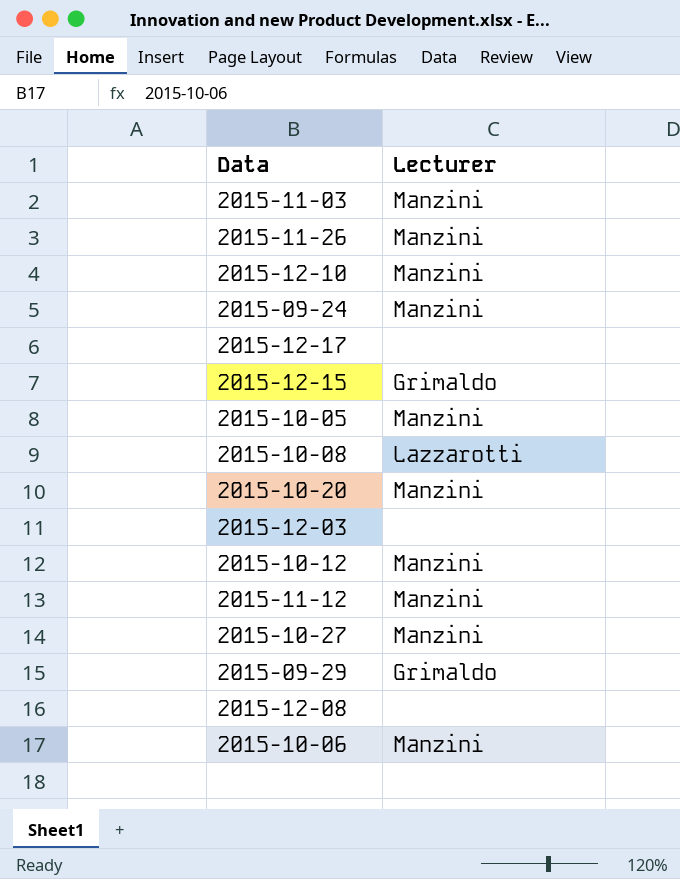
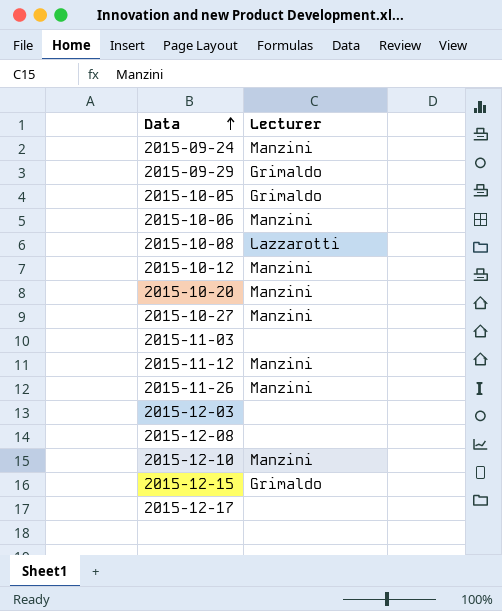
row order: none -> Data ascending
2015-10-05 | Lecturer: Manzini -> Grimaldo
2015-11-03 | Lecturer: Manzini -> none

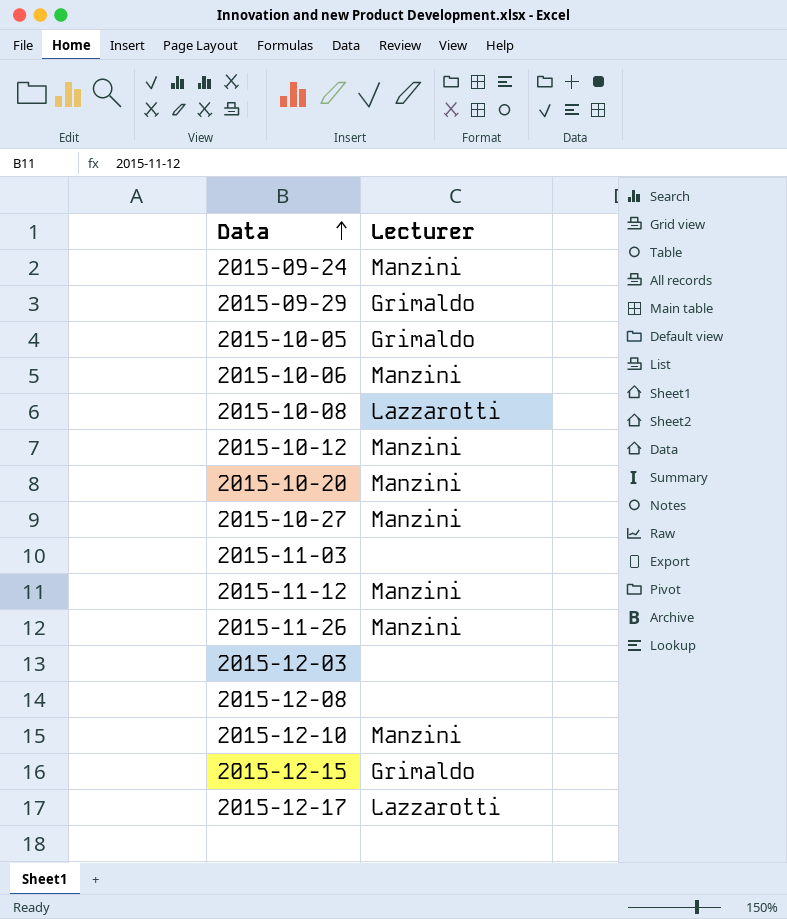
2015-12-17 | Lecturer: none -> Lazzarotti

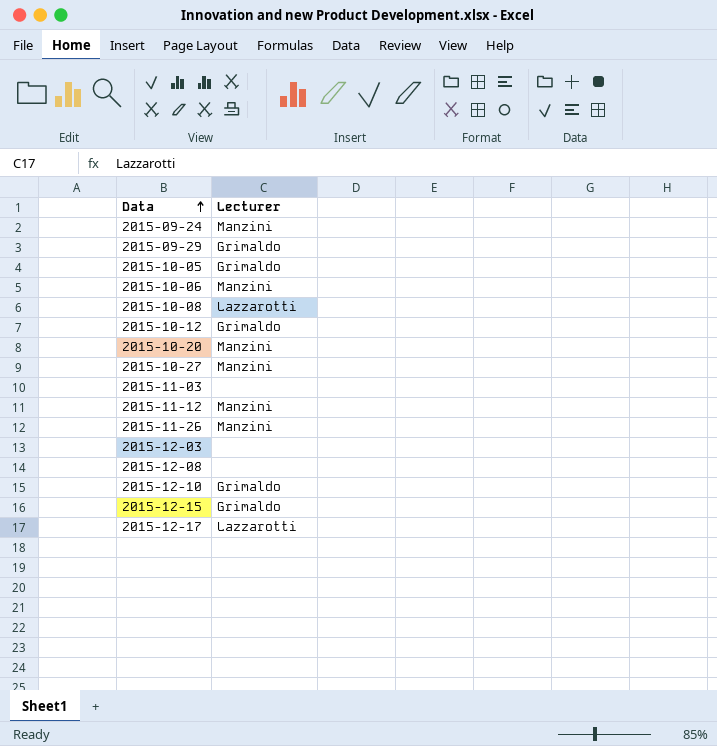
2015-10-12 | Lecturer: Manzini -> Grimaldo
2015-12-10 | Lecturer: Manzini -> Grimaldo

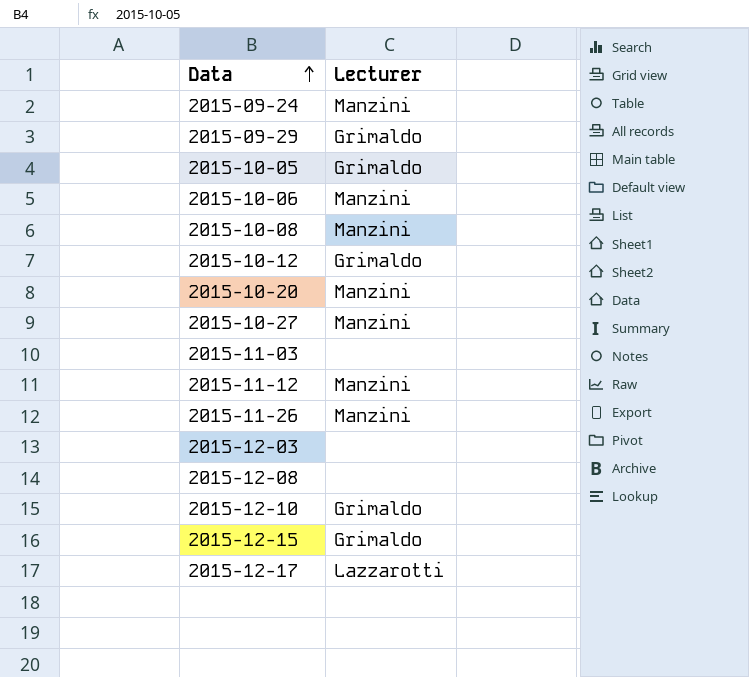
2015-10-08 | Lecturer: Lazzarotti -> Manzini

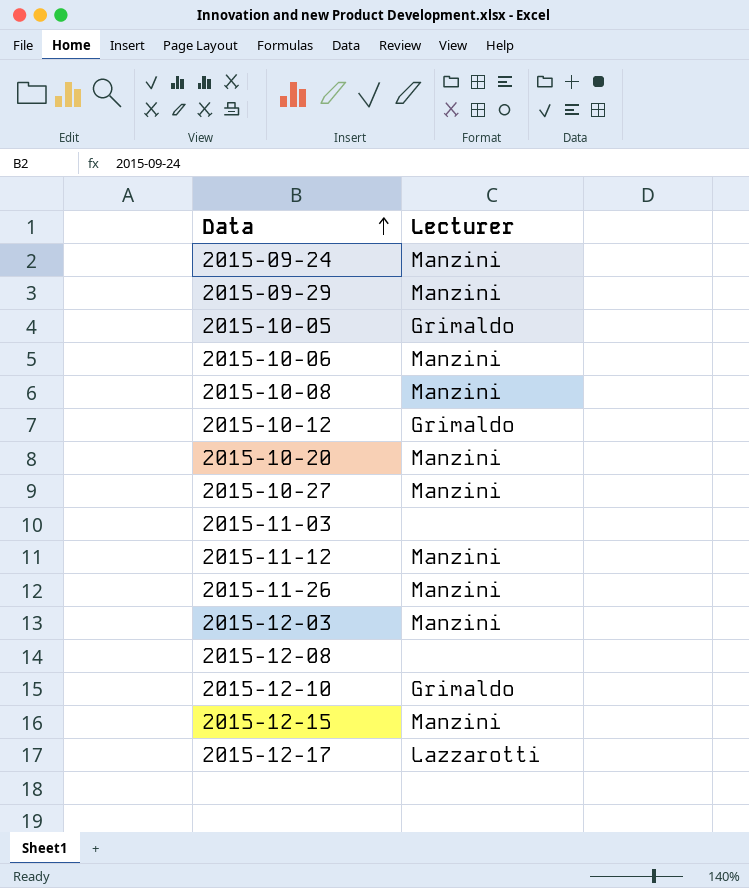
2015-09-29 | Lecturer: Grimaldo -> Manzini
2015-12-03 | Lecturer: none -> Manzini
2015-12-15 | Lecturer: Grimaldo -> Manzini

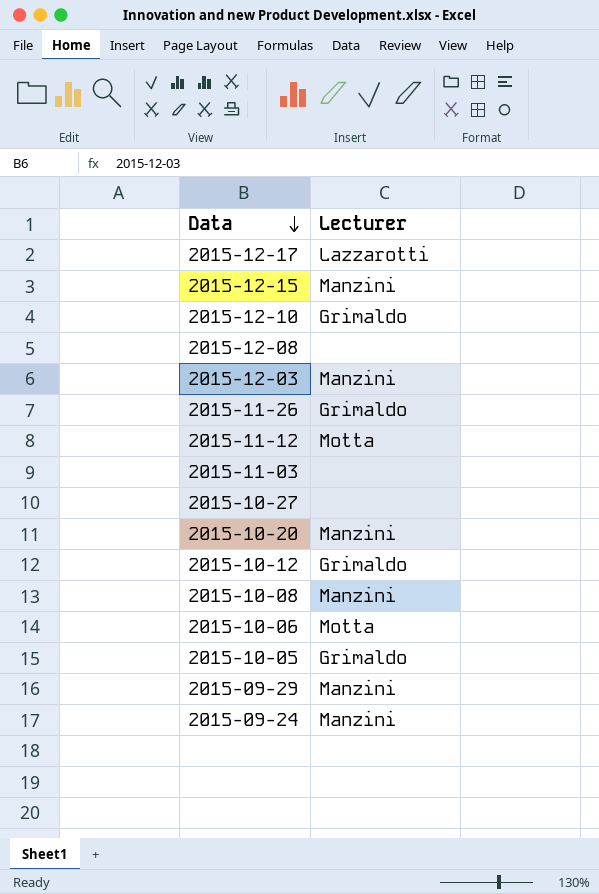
row order: Data ascending -> Data descending
2015-11-26 | Lecturer: Manzini -> Grimaldo
2015-11-12 | Lecturer: Manzini -> Motta
2015-10-27 | Lecturer: Manzini -> none
2015-10-06 | Lecturer: Manzini -> Motta

